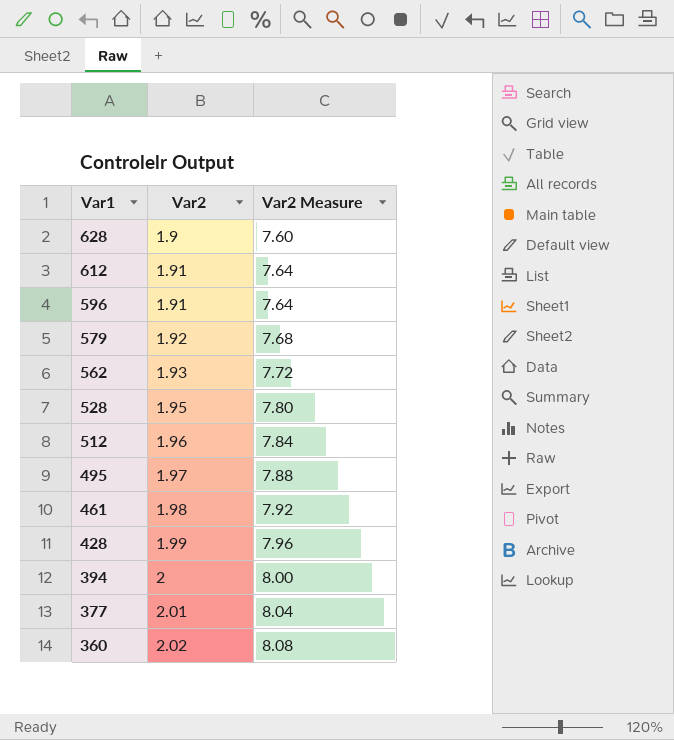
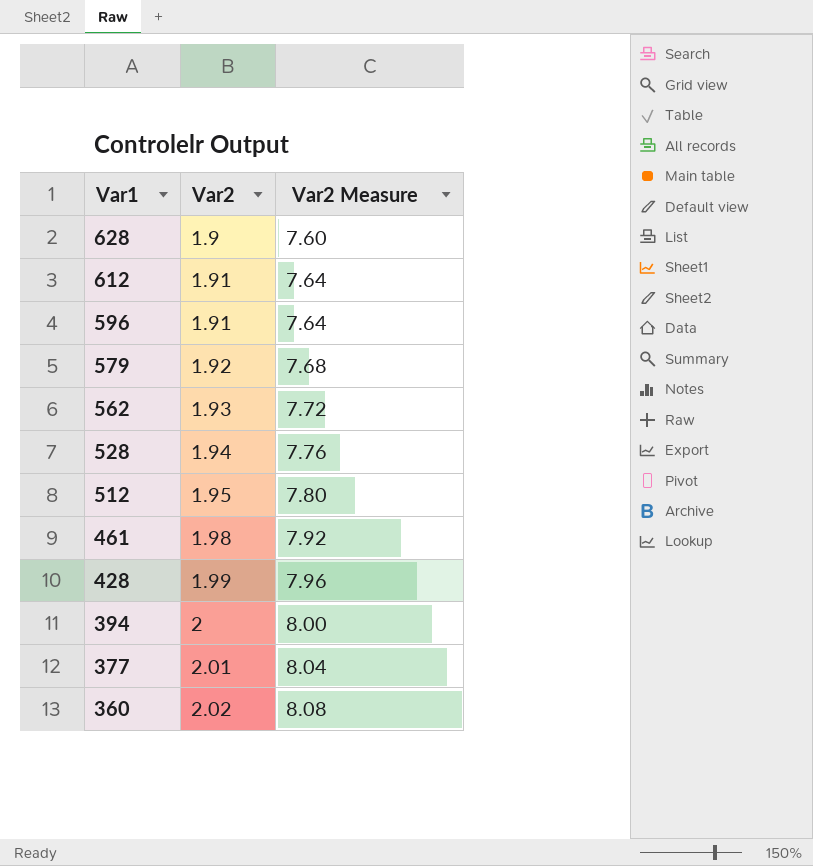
row 495: 1.97 | 7.88 -> none
528 | Var2: 1.95 -> 1.94
528 | Var2 Measure: 7.80 -> 7.76
512 | Var2: 1.96 -> 1.95
512 | Var2 Measure: 7.84 -> 7.80

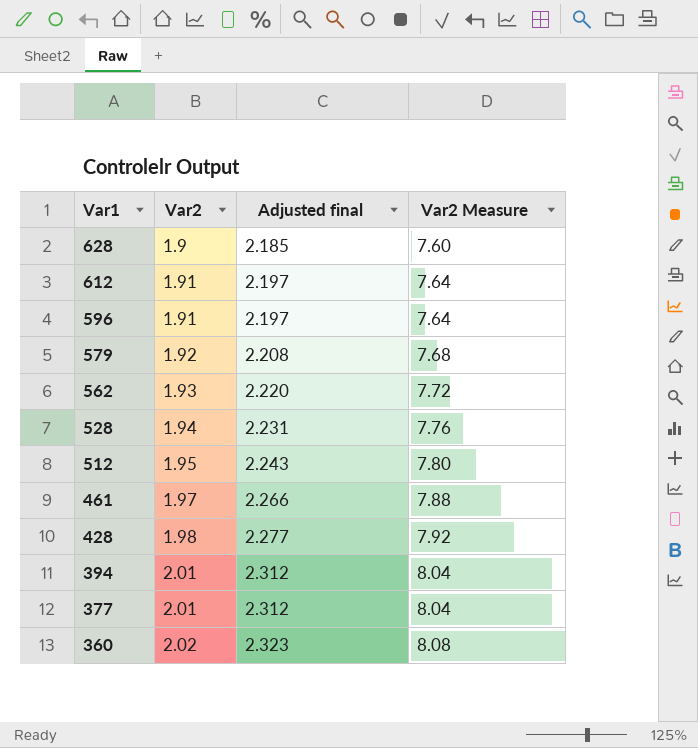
column Adjusted final | formula: none -> [Var2] * 1.15
461 | Var2: 1.98 -> 1.97
461 | Var2 Measure: 7.92 -> 7.88
428 | Var2: 1.99 -> 1.98
428 | Var2 Measure: 7.96 -> 7.92
394 | Var2: 2 -> 2.01
394 | Var2 Measure: 8.00 -> 8.04

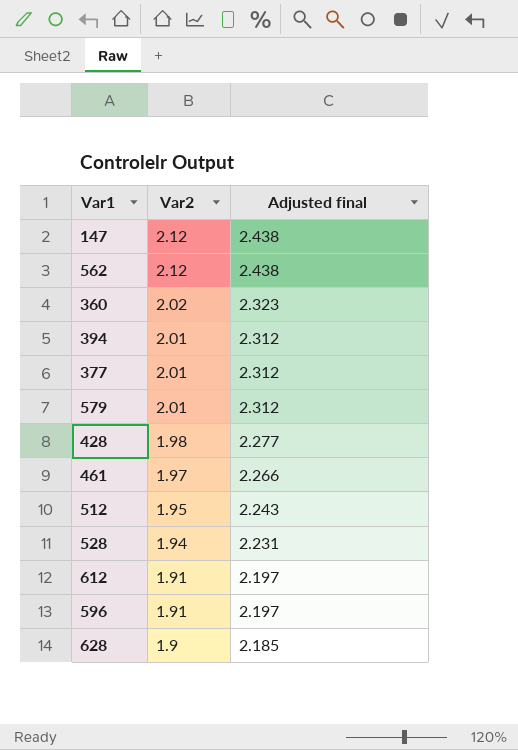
row order: Var1 descending -> Var2 descending
column Var2 Measure | formula: [Var2] * 4 -> none
row 147: none -> 2.12 | 2.438
562 | Var2: 1.93 -> 2.12
562 | Adjusted final: 2.220 -> 2.438
579 | Var2: 1.92 -> 2.01
579 | Adjusted final: 2.208 -> 2.312

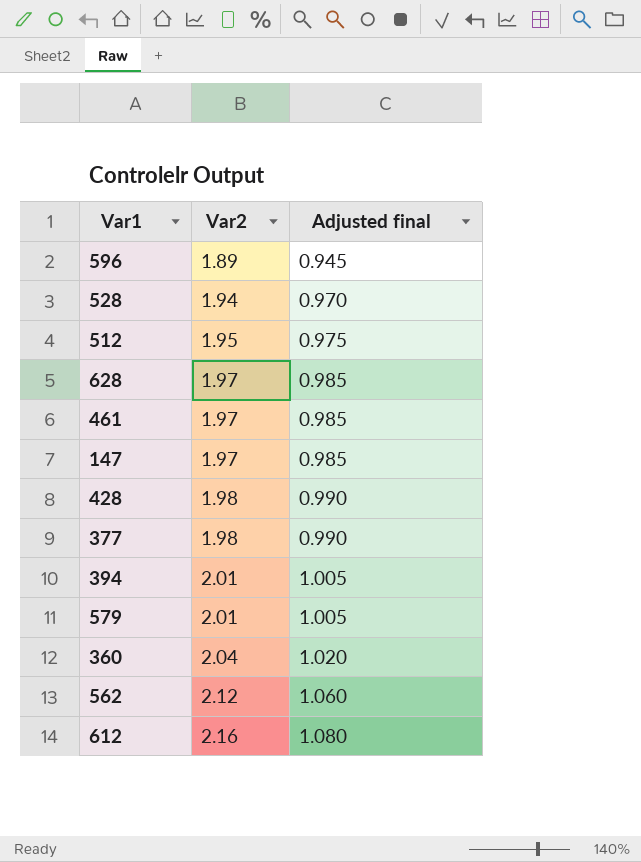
row order: Var2 descending -> Var2 ascending
column Adjusted final | formula: [Var2] * 1.15 -> [Var2] * 0.5
596 | Var2: 1.91 -> 1.89
628 | Var2: 1.9 -> 1.97
147 | Var2: 2.12 -> 1.97
377 | Var2: 2.01 -> 1.98
360 | Var2: 2.02 -> 2.04
612 | Var2: 1.91 -> 2.16

